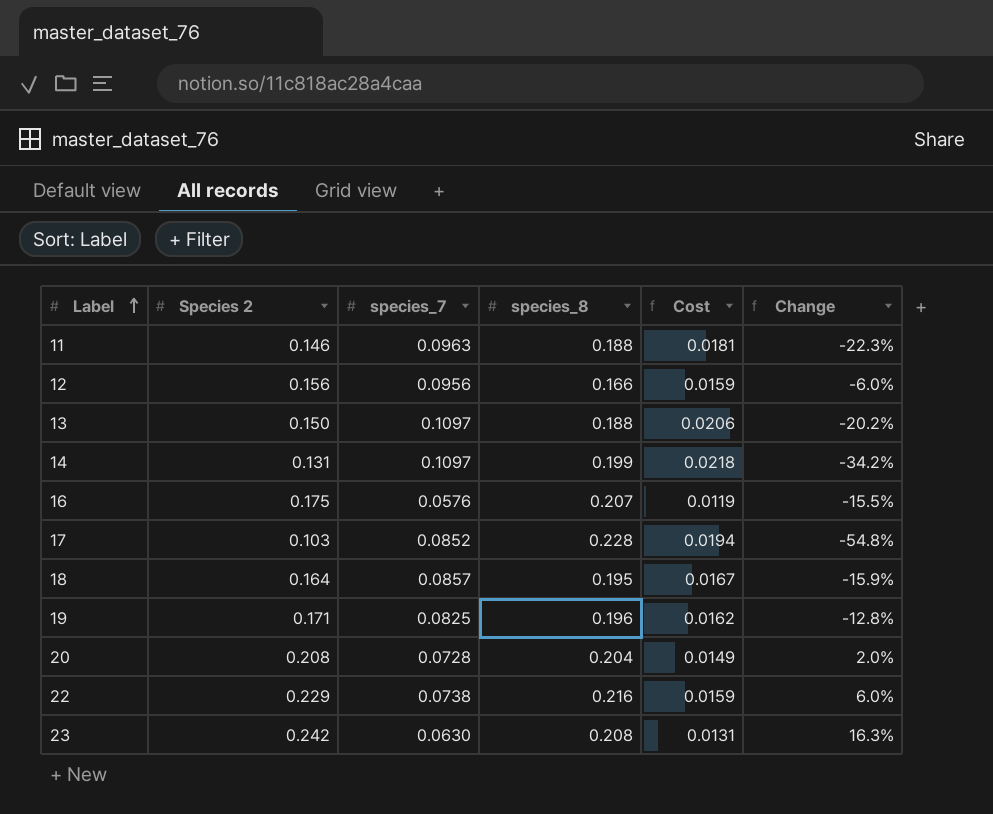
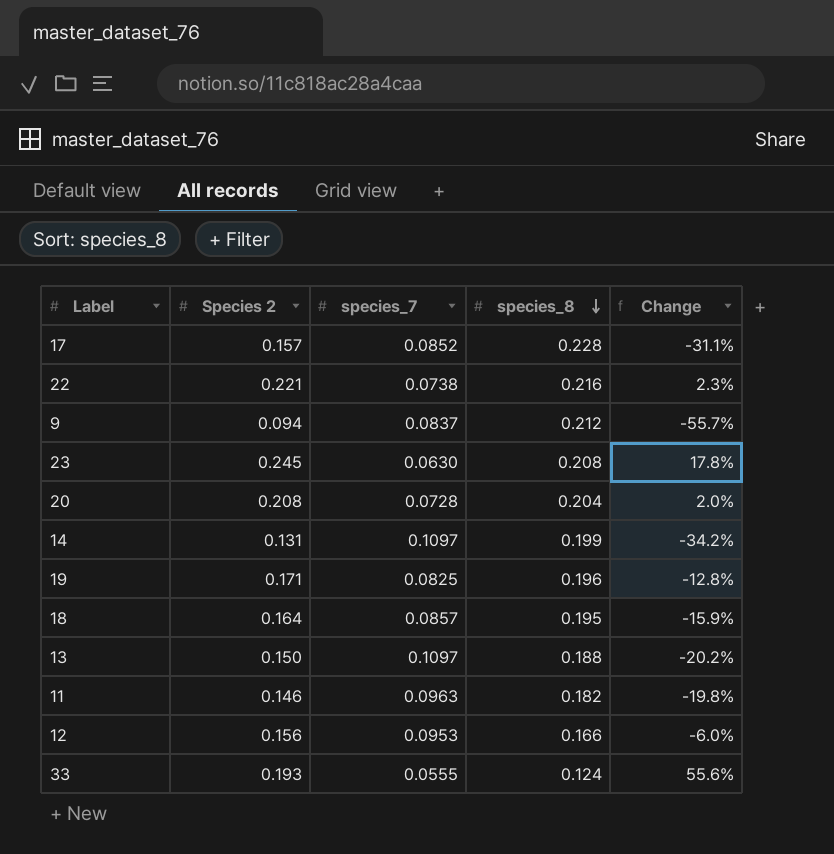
row order: Label ascending -> species_8 descending
column Cost | formula: [species_7] * [species_8] -> none
row 16: 0.175 | 0.0576 | 0.207 | 0.0119 | -15.5% -> none
17 | Species 2: 0.103 -> 0.157
17 | Change: -54.8% -> -31.1%
22 | Species 2: 0.229 -> 0.221
22 | Change: 6.0% -> 2.3%
row 9: none -> 0.094 | 0.0837 | 0.212 | -55.7%
23 | Species 2: 0.242 -> 0.245
23 | Change: 16.3% -> 17.8%
11 | species_8: 0.188 -> 0.182
11 | Change: -22.3% -> -19.8%
12 | species_7: 0.0956 -> 0.0953
row 33: none -> 0.193 | 0.0555 | 0.124 | 55.6%

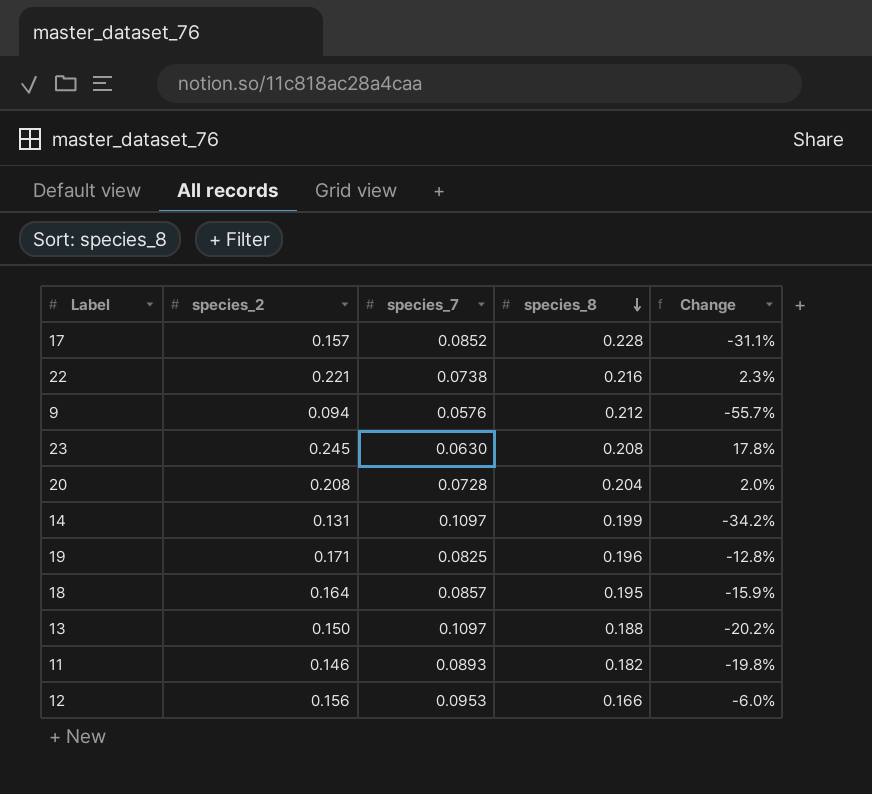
column name: Species 2 -> species_2
row 33: 0.193 | 0.0555 | 0.124 | 55.6% -> none
9 | species_7: 0.0837 -> 0.0576
11 | species_7: 0.0963 -> 0.0893

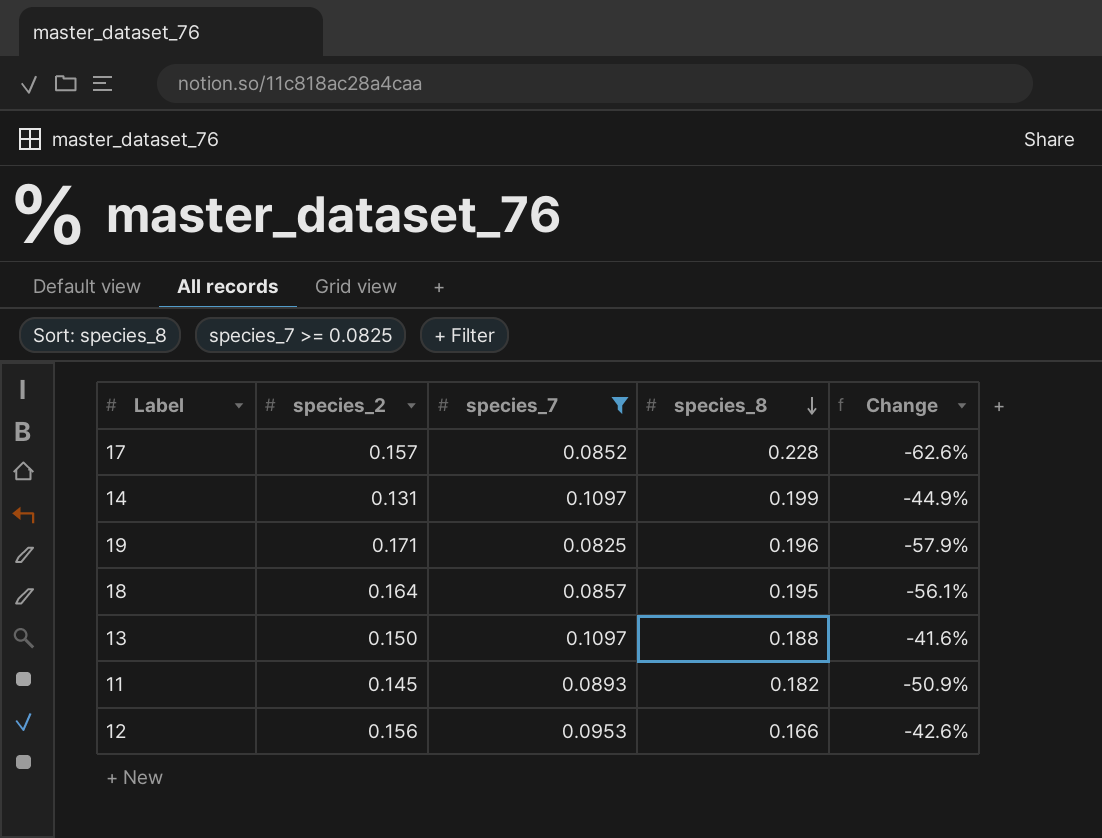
filter: none -> species_7 >= 0.0825
column Change | formula: ([species_2] - [species_8]) / [species_8] -> ([species_7] - [species_8]) / [species_8]
11 | species_2: 0.146 -> 0.145

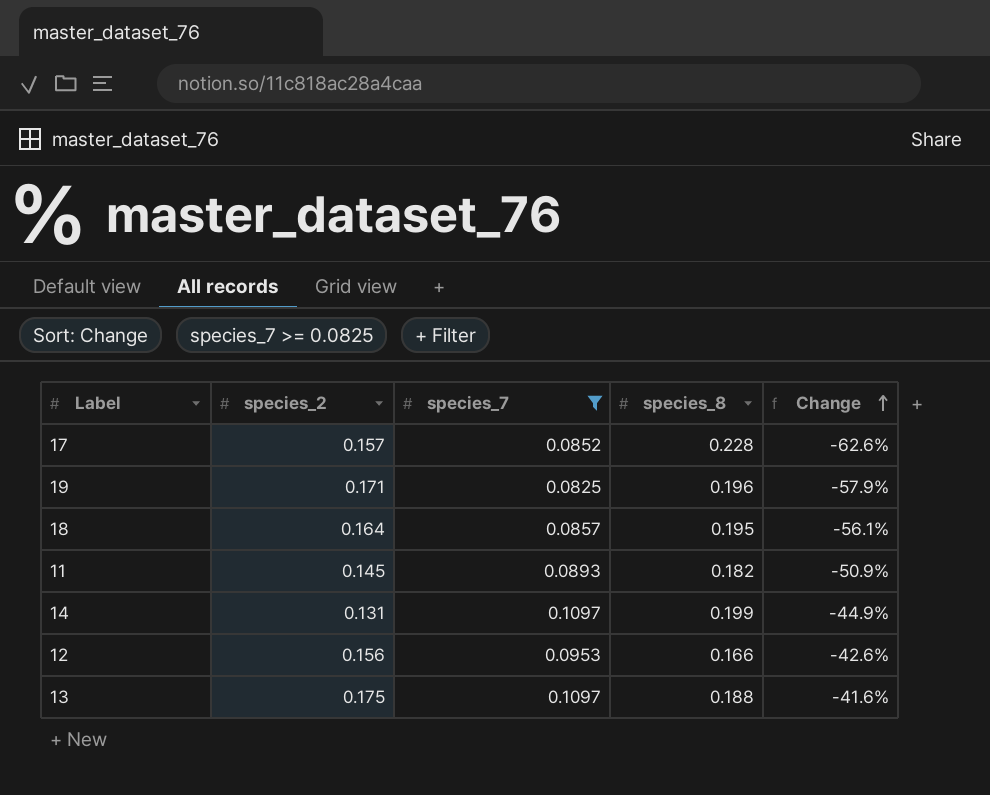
row order: species_8 descending -> Change ascending
13 | species_2: 0.150 -> 0.175

